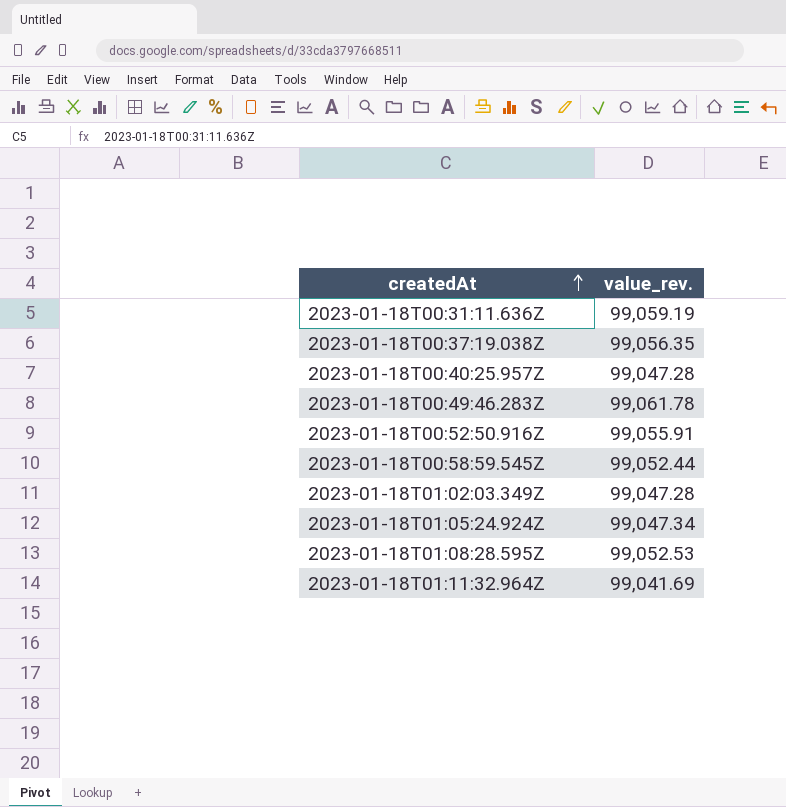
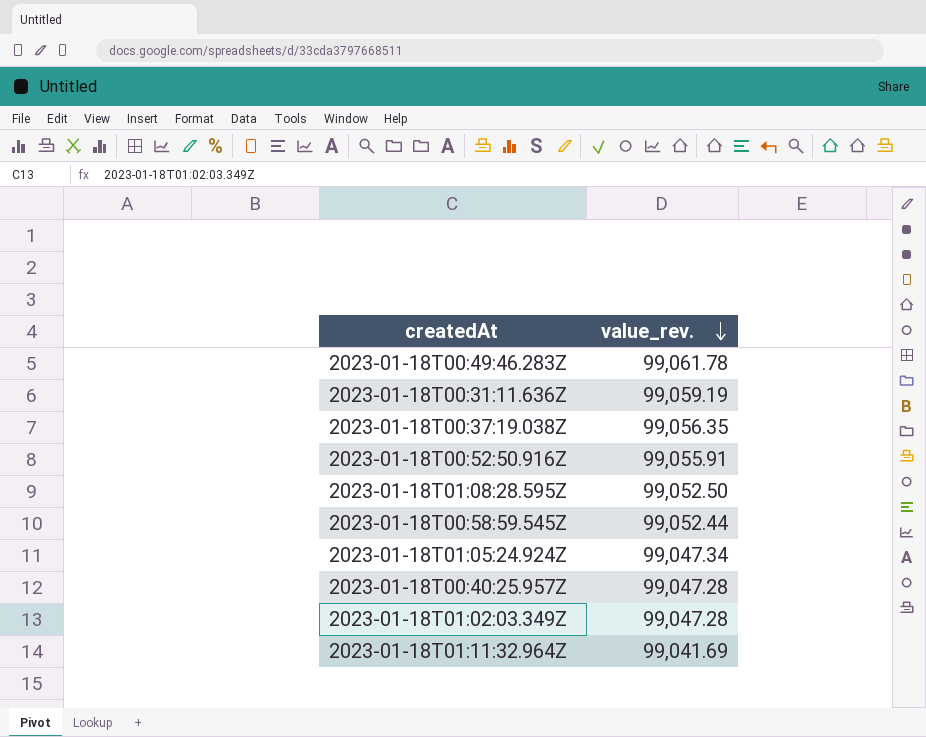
row order: createdAt ascending -> value_rev. descending
2023-01-18T01:08:28.595Z | value_rev.: 99,052.53 -> 99,052.50

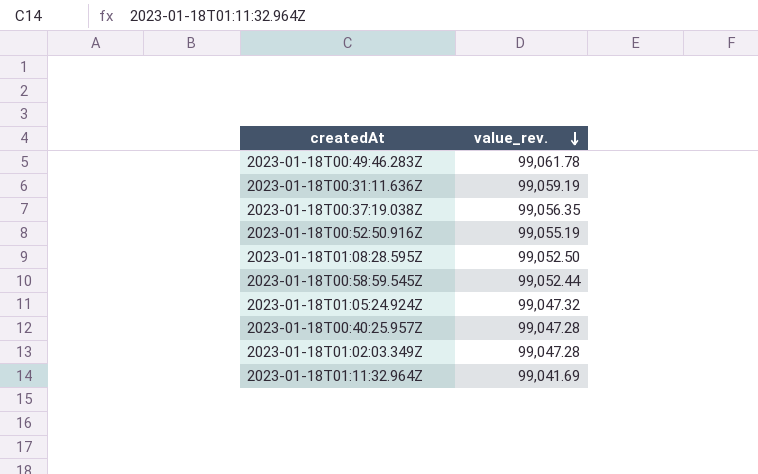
2023-01-18T00:52:50.916Z | value_rev.: 99,055.91 -> 99,055.19
2023-01-18T01:05:24.924Z | value_rev.: 99,047.34 -> 99,047.32

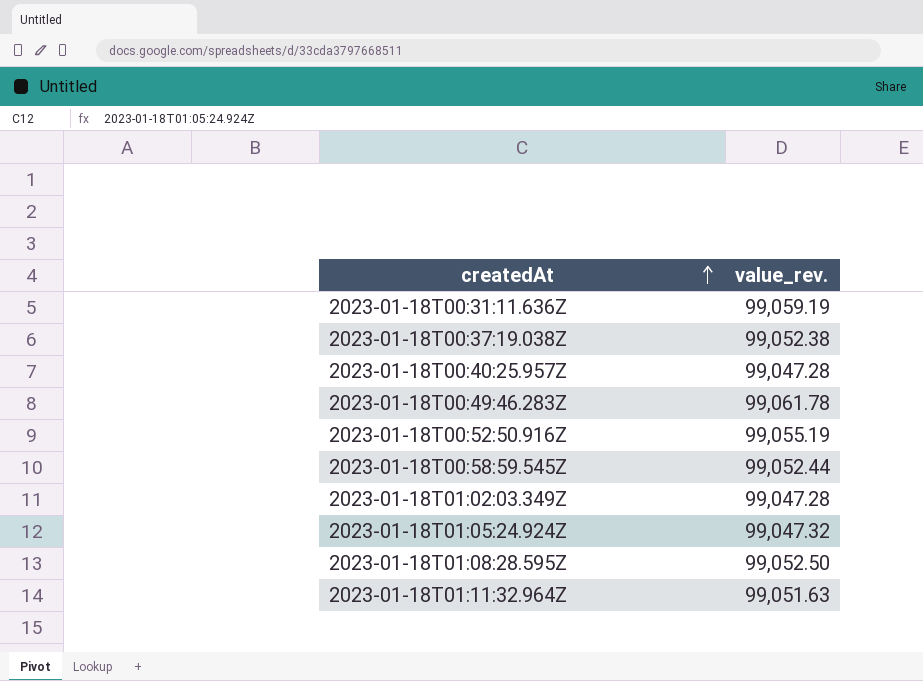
row order: value_rev. descending -> createdAt ascending
2023-01-18T00:37:19.038Z | value_rev.: 99,056.35 -> 99,052.38
2023-01-18T01:11:32.964Z | value_rev.: 99,041.69 -> 99,051.63

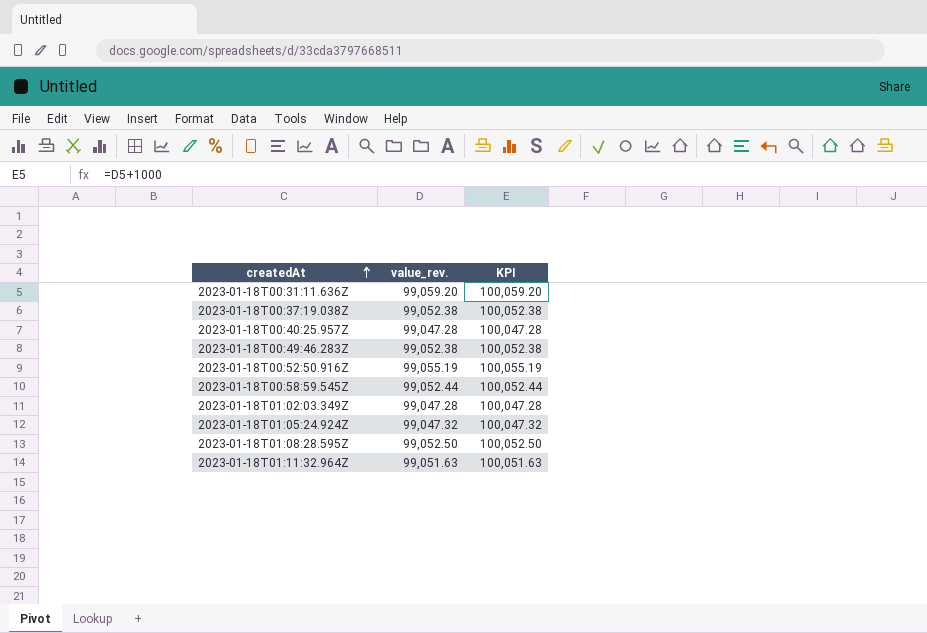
column KPI | formula: none -> [value_rev.] + 1000
2023-01-18T00:31:11.636Z | value_rev.: 99,059.19 -> 99,059.20
2023-01-18T00:49:46.283Z | value_rev.: 99,061.78 -> 99,052.38

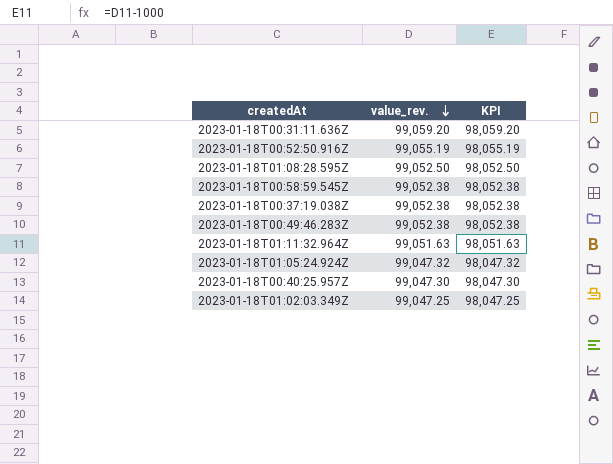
row order: createdAt ascending -> value_rev. descending
column KPI | formula: [value_rev.] + 1000 -> [value_rev.] - 1000
2023-01-18T00:58:59.545Z | value_rev.: 99,052.44 -> 99,052.38
2023-01-18T00:40:25.957Z | value_rev.: 99,047.28 -> 99,047.30
2023-01-18T01:02:03.349Z | value_rev.: 99,047.28 -> 99,047.25

